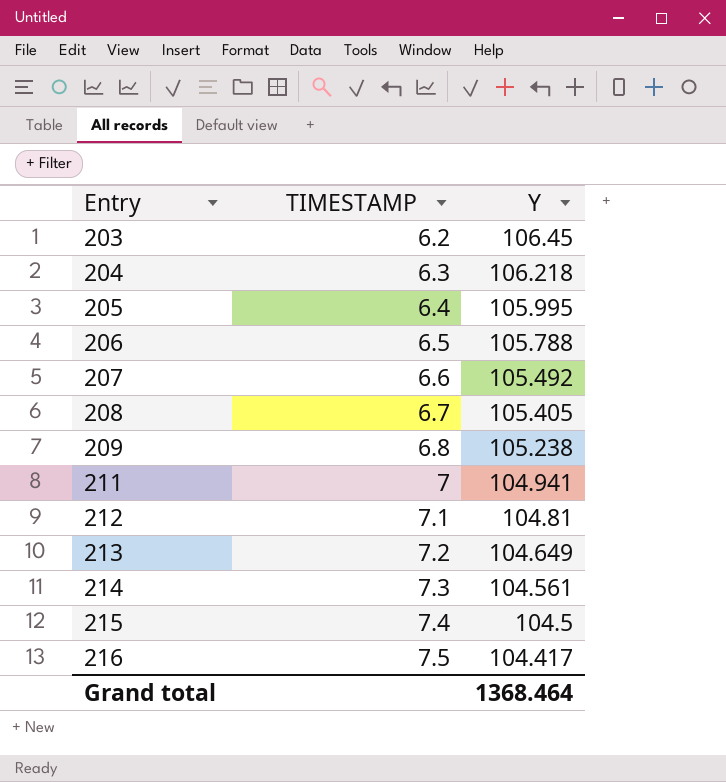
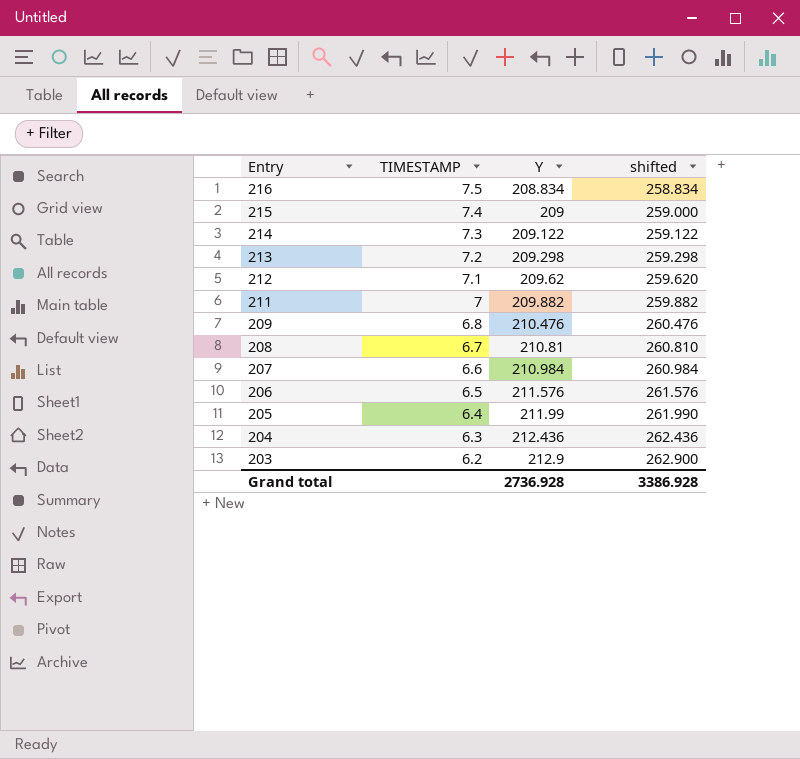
row order: Entry ascending -> Entry descending
column shifted | formula: none -> [Y] + 50
216 | Y: 104.417 -> 208.834
215 | Y: 104.5 -> 209
214 | Y: 104.561 -> 209.122
213 | Y: 104.649 -> 209.298
212 | Y: 104.81 -> 209.62
211 | Y: 104.941 -> 209.882
209 | Y: 105.238 -> 210.476
208 | Y: 105.405 -> 210.81
207 | Y: 105.492 -> 210.984
206 | Y: 105.788 -> 211.576
205 | Y: 105.995 -> 211.99
204 | Y: 106.218 -> 212.436
203 | Y: 106.45 -> 212.9
Grand total | Y: 1368.464 -> 2736.928

